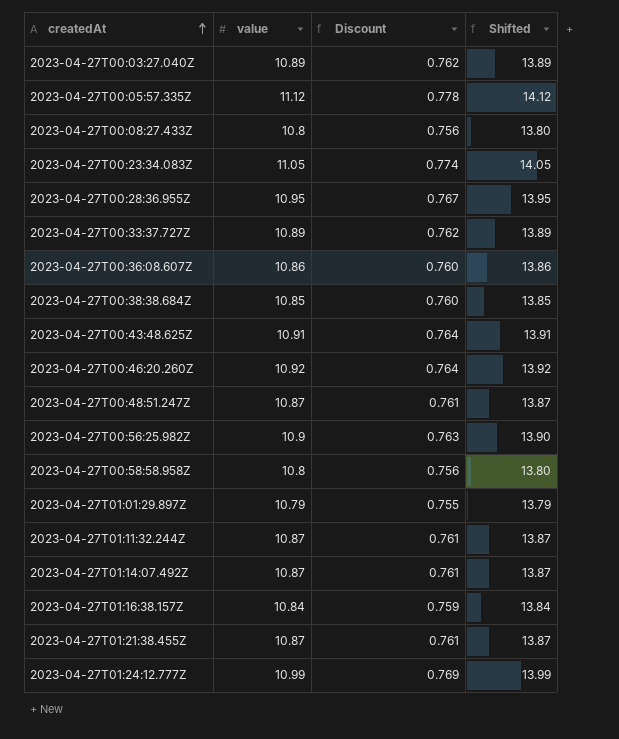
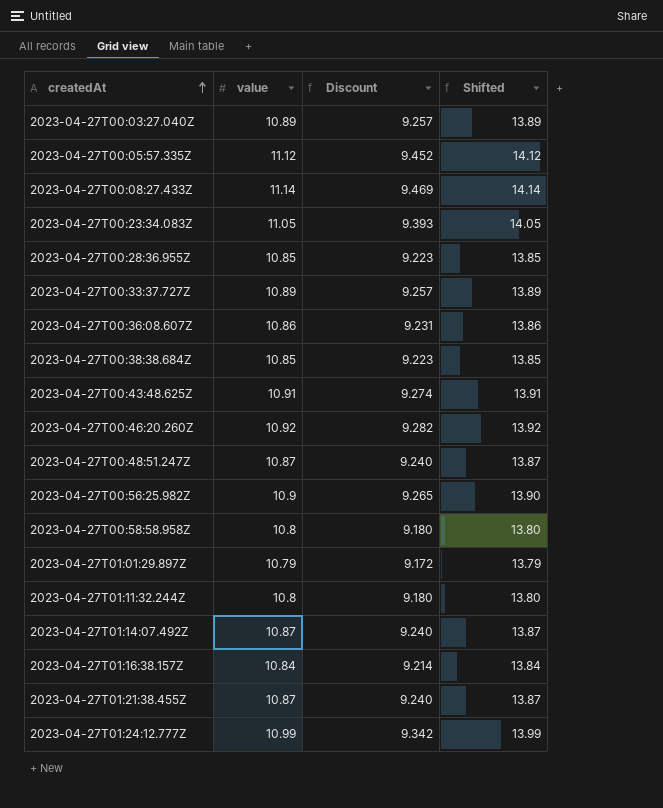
column Discount | formula: [value] * 0.07 -> [value] * 0.85
2023-04-27T00:08:27.433Z | value: 10.8 -> 11.14
2023-04-27T00:08:27.433Z | Shifted: 13.80 -> 14.14
2023-04-27T00:28:36.955Z | value: 10.95 -> 10.85
2023-04-27T00:28:36.955Z | Shifted: 13.95 -> 13.85
2023-04-27T01:11:32.244Z | value: 10.87 -> 10.8
2023-04-27T01:11:32.244Z | Shifted: 13.87 -> 13.80

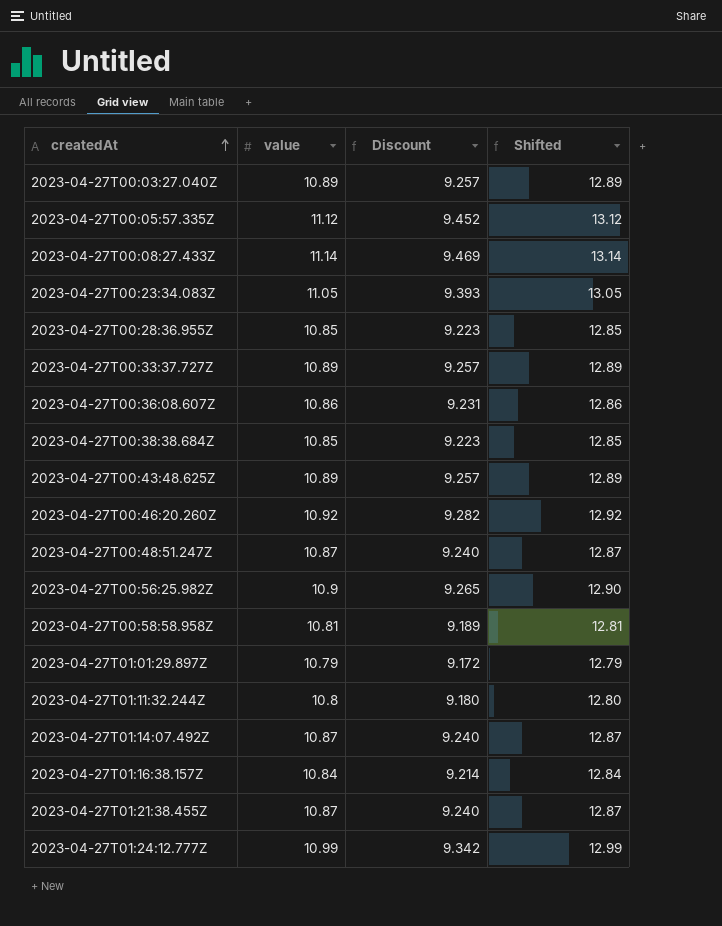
column Shifted | formula: [value] + 3 -> [value] + 2
2023-04-27T00:43:48.625Z | value: 10.91 -> 10.89
2023-04-27T00:43:48.625Z | Discount: 9.274 -> 9.257
2023-04-27T00:58:58.958Z | value: 10.8 -> 10.81
2023-04-27T00:58:58.958Z | Discount: 9.180 -> 9.189

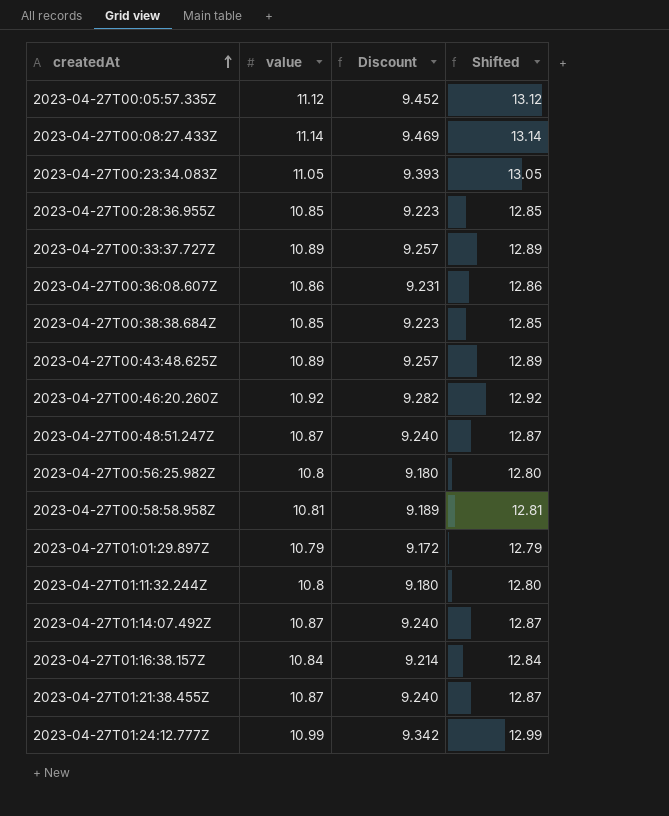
row 2023-04-27T00:03:27.040Z: 10.89 | 9.257 | 12.89 -> none
2023-04-27T00:56:25.982Z | value: 10.9 -> 10.8
2023-04-27T00:56:25.982Z | Discount: 9.265 -> 9.180
2023-04-27T00:56:25.982Z | Shifted: 12.90 -> 12.80

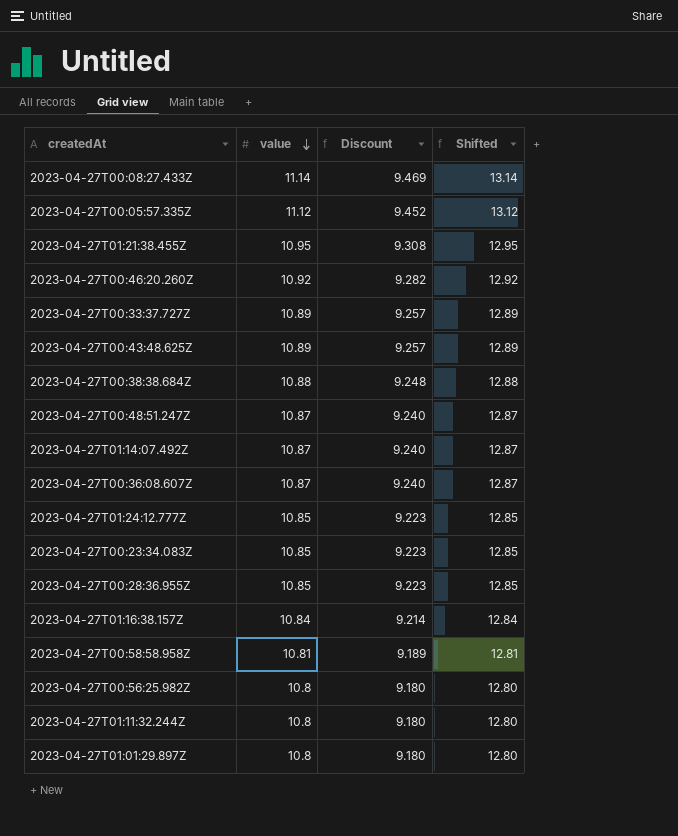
row order: createdAt ascending -> value descending
2023-04-27T01:21:38.455Z | value: 10.87 -> 10.95
2023-04-27T01:21:38.455Z | Discount: 9.240 -> 9.308
2023-04-27T01:21:38.455Z | Shifted: 12.87 -> 12.95
2023-04-27T00:38:38.684Z | value: 10.85 -> 10.88
2023-04-27T00:38:38.684Z | Discount: 9.223 -> 9.248
2023-04-27T00:38:38.684Z | Shifted: 12.85 -> 12.88
2023-04-27T00:36:08.607Z | value: 10.86 -> 10.87
2023-04-27T00:36:08.607Z | Discount: 9.231 -> 9.240
2023-04-27T00:36:08.607Z | Shifted: 12.86 -> 12.87
2023-04-27T01:24:12.777Z | value: 10.99 -> 10.85
2023-04-27T01:24:12.777Z | Discount: 9.342 -> 9.223
2023-04-27T01:24:12.777Z | Shifted: 12.99 -> 12.85
2023-04-27T00:23:34.083Z | value: 11.05 -> 10.85
2023-04-27T00:23:34.083Z | Discount: 9.393 -> 9.223
2023-04-27T00:23:34.083Z | Shifted: 13.05 -> 12.85
2023-04-27T01:01:29.897Z | value: 10.79 -> 10.8
2023-04-27T01:01:29.897Z | Discount: 9.172 -> 9.180
2023-04-27T01:01:29.897Z | Shifted: 12.79 -> 12.80

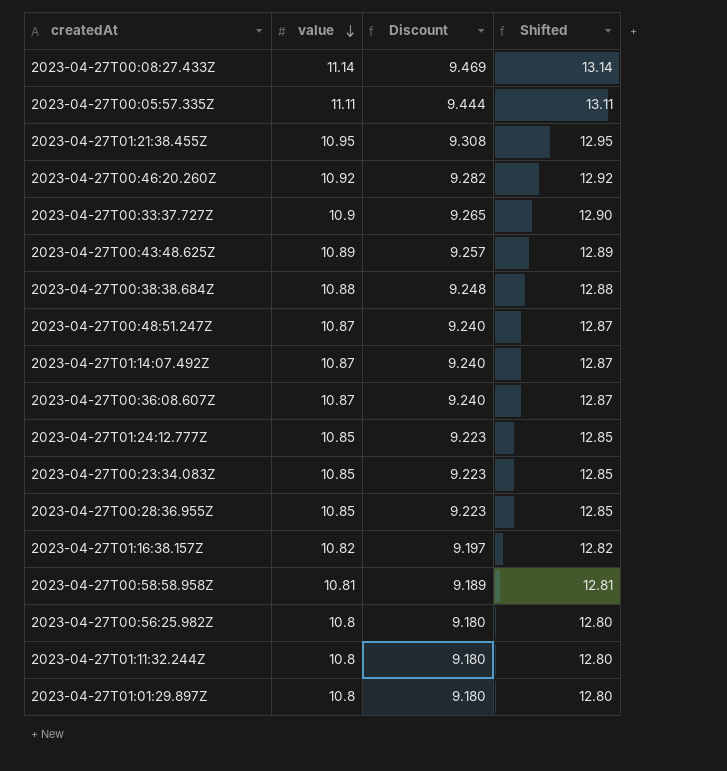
2023-04-27T00:05:57.335Z | value: 11.12 -> 11.11
2023-04-27T00:05:57.335Z | Discount: 9.452 -> 9.444
2023-04-27T00:05:57.335Z | Shifted: 13.12 -> 13.11
2023-04-27T00:33:37.727Z | value: 10.89 -> 10.9
2023-04-27T00:33:37.727Z | Discount: 9.257 -> 9.265
2023-04-27T00:33:37.727Z | Shifted: 12.89 -> 12.90
2023-04-27T01:16:38.157Z | value: 10.84 -> 10.82
2023-04-27T01:16:38.157Z | Discount: 9.214 -> 9.197
2023-04-27T01:16:38.157Z | Shifted: 12.84 -> 12.82

